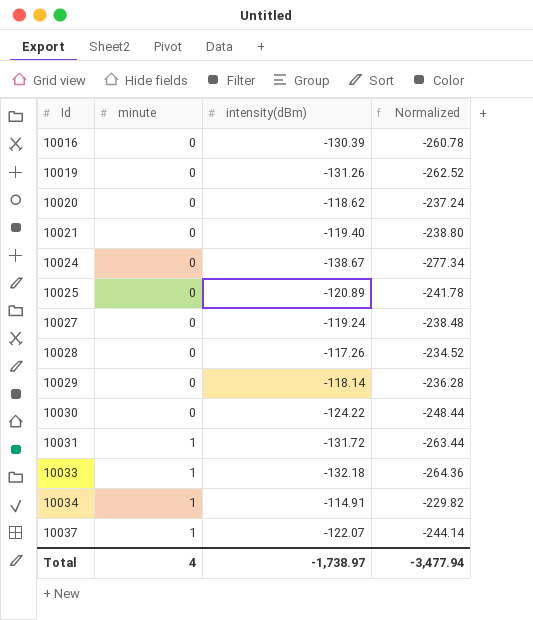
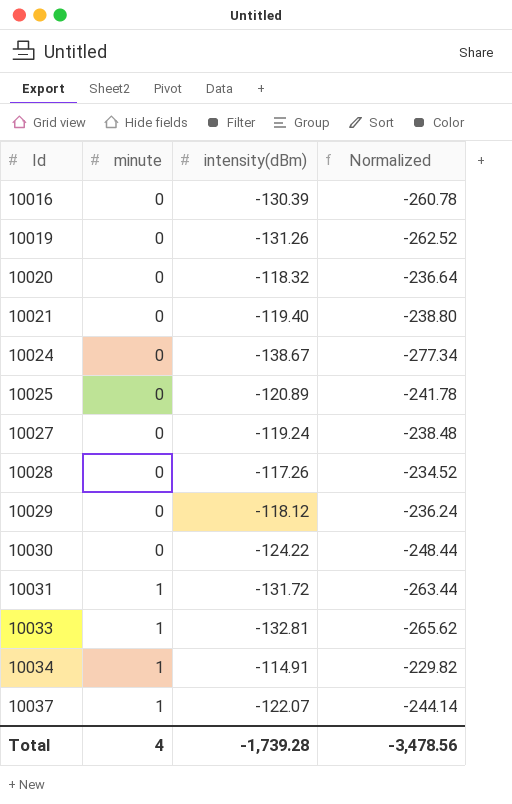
10020 | intensity(dBm): -118.62 -> -118.32
10020 | Normalized: -237.24 -> -236.64
10029 | intensity(dBm): -118.14 -> -118.12
10029 | Normalized: -236.28 -> -236.24
10033 | intensity(dBm): -132.18 -> -132.81
10033 | Normalized: -264.36 -> -265.62
Total | intensity(dBm): -1,738.97 -> -1,739.28
Total | Normalized: -3,477.94 -> -3,478.56

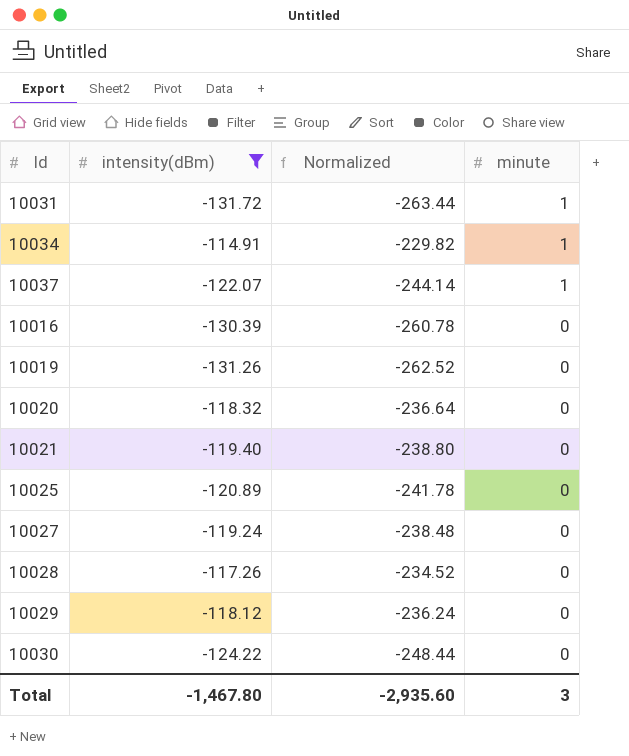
filter: none -> intensity(dBm) >= -131.72
row order: Id ascending -> minute descending
column minute | position: 2 -> 4
Total | intensity(dBm): -1,739.28 -> -1,467.80
Total | Normalized: -3,478.56 -> -2,935.60
Total | minute: 4 -> 3

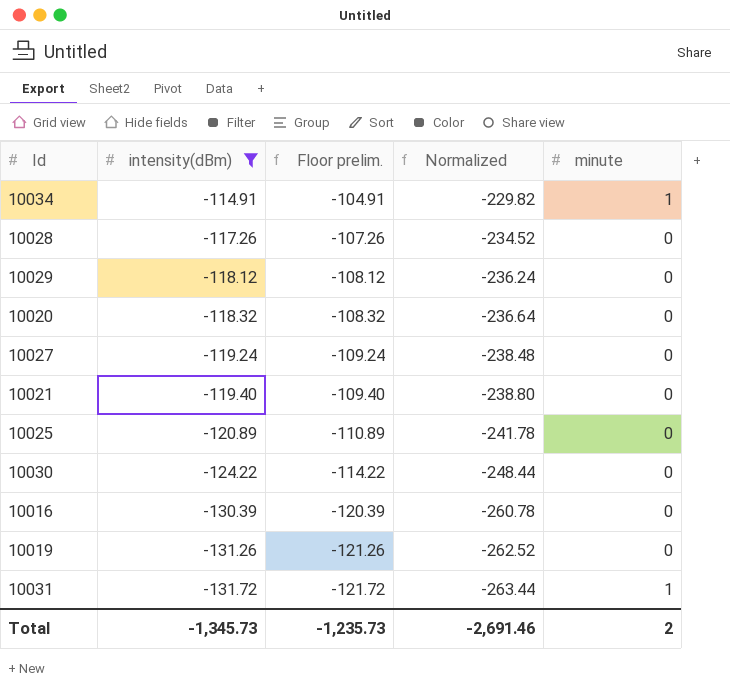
row order: minute descending -> intensity(dBm) descending
column Floor prelim. | formula: none -> [intensity(dBm)] + 10
row 10037: -122.07 | -244.14 | 1 -> none
Total | intensity(dBm): -1,467.80 -> -1,345.73
Total | Normalized: -2,935.60 -> -2,691.46
Total | minute: 3 -> 2

